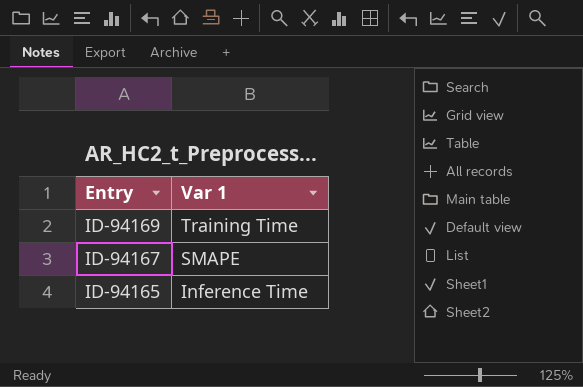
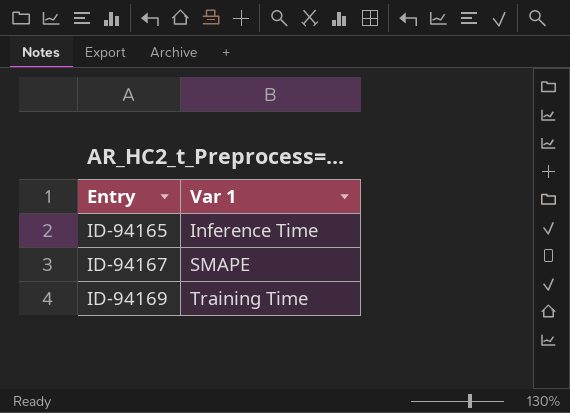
row order: Entry descending -> Entry ascending

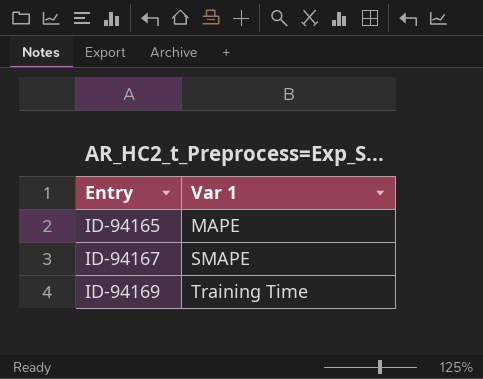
ID-94165 | Var 1: Inference Time -> MAPE

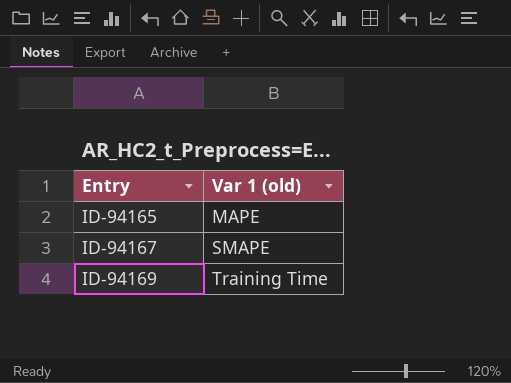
column name: Var 1 -> Var 1 (old)

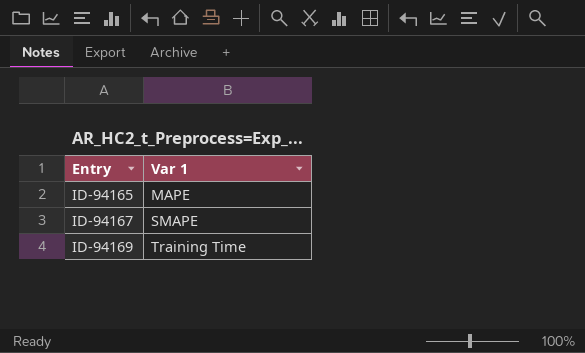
column name: Var 1 (old) -> Var 1

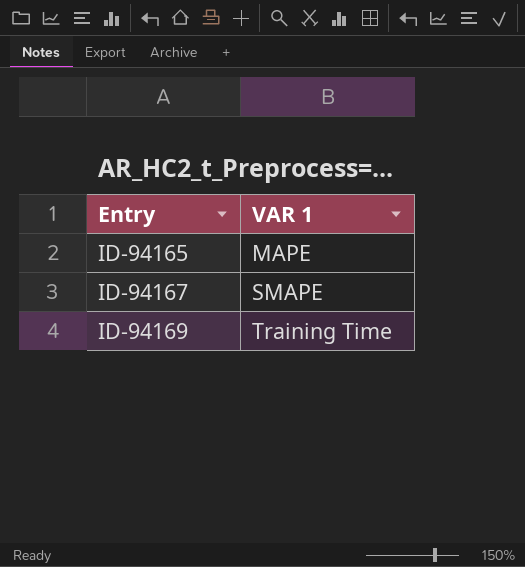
column name: Var 1 -> VAR 1

